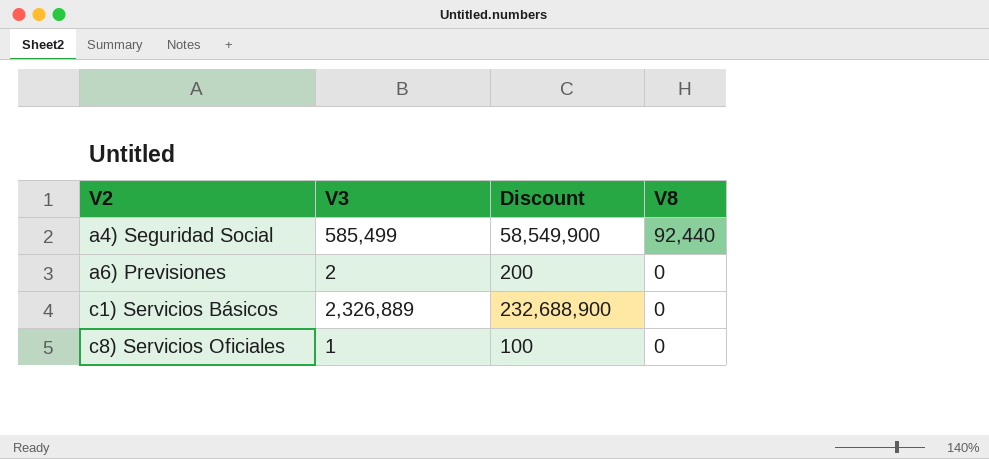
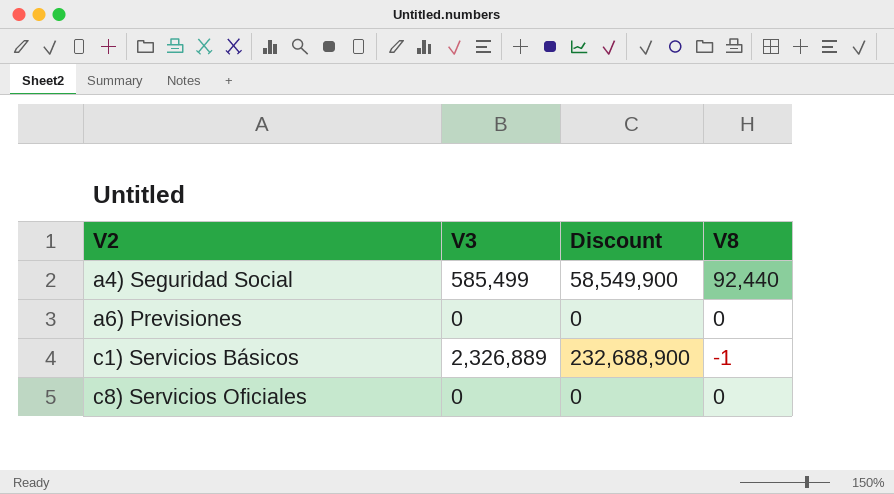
a6) Previsiones | V3: 2 -> 0
a6) Previsiones | Discount: 200 -> 0
c1) Servicios Básicos | V8: 0 -> -1
c8) Servicios Oficiales | V3: 1 -> 0
c8) Servicios Oficiales | Discount: 100 -> 0

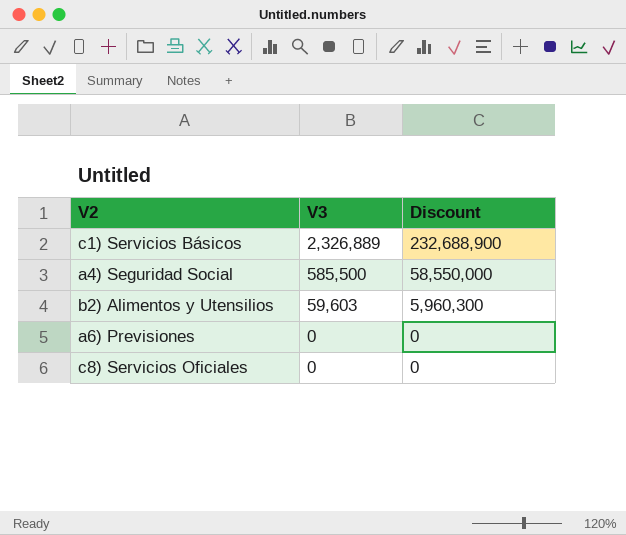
row order: V2 ascending -> V3 descending
column V8 | position: 4 -> none
a4) Seguridad Social | V3: 585,499 -> 585,500
a4) Seguridad Social | Discount: 58,549,900 -> 58,550,000
row b2) Alimentos y Utensilios: none -> 59,603 | 5,960,300

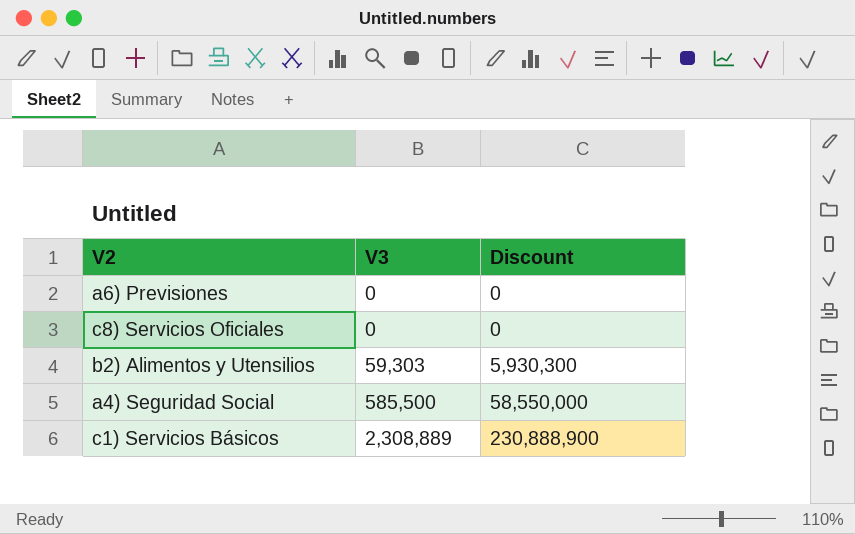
row order: V3 descending -> V3 ascending
b2) Alimentos y Utensilios | V3: 59,603 -> 59,303
b2) Alimentos y Utensilios | Discount: 5,960,300 -> 5,930,300
c1) Servicios Básicos | V3: 2,326,889 -> 2,308,889
c1) Servicios Básicos | Discount: 232,688,900 -> 230,888,900

